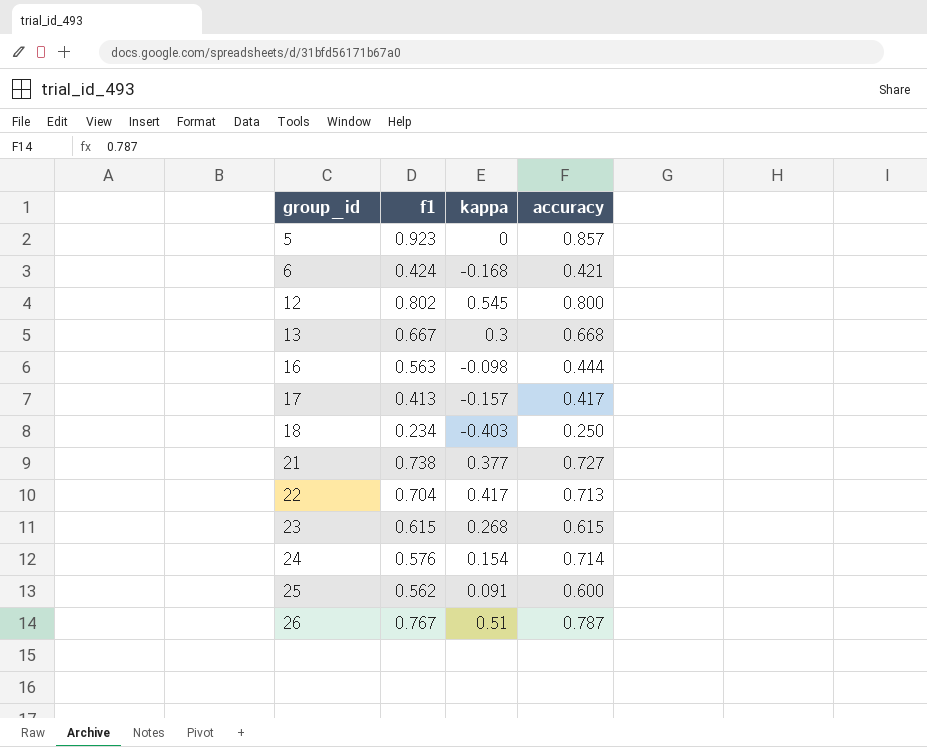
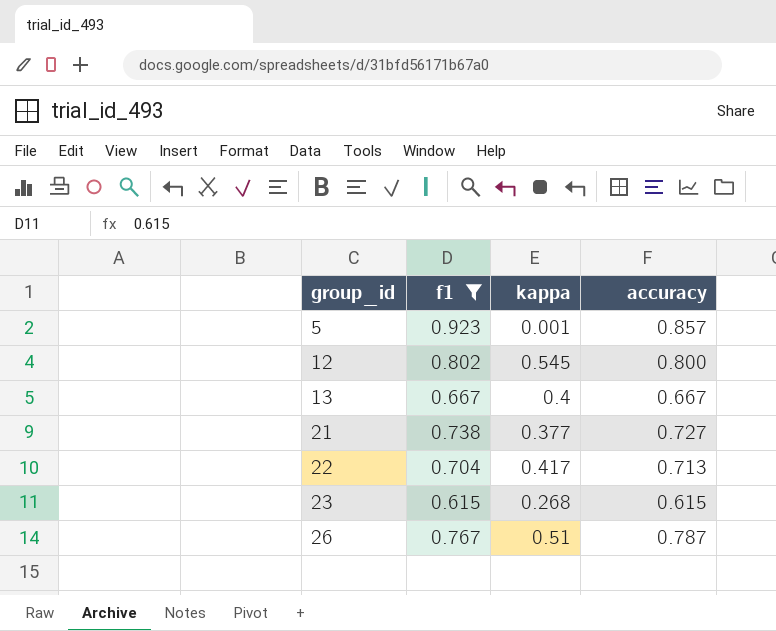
filter: none -> f1 >= 0.615
5 | kappa: 0 -> 0.001
13 | kappa: 0.3 -> 0.4
13 | accuracy: 0.668 -> 0.667

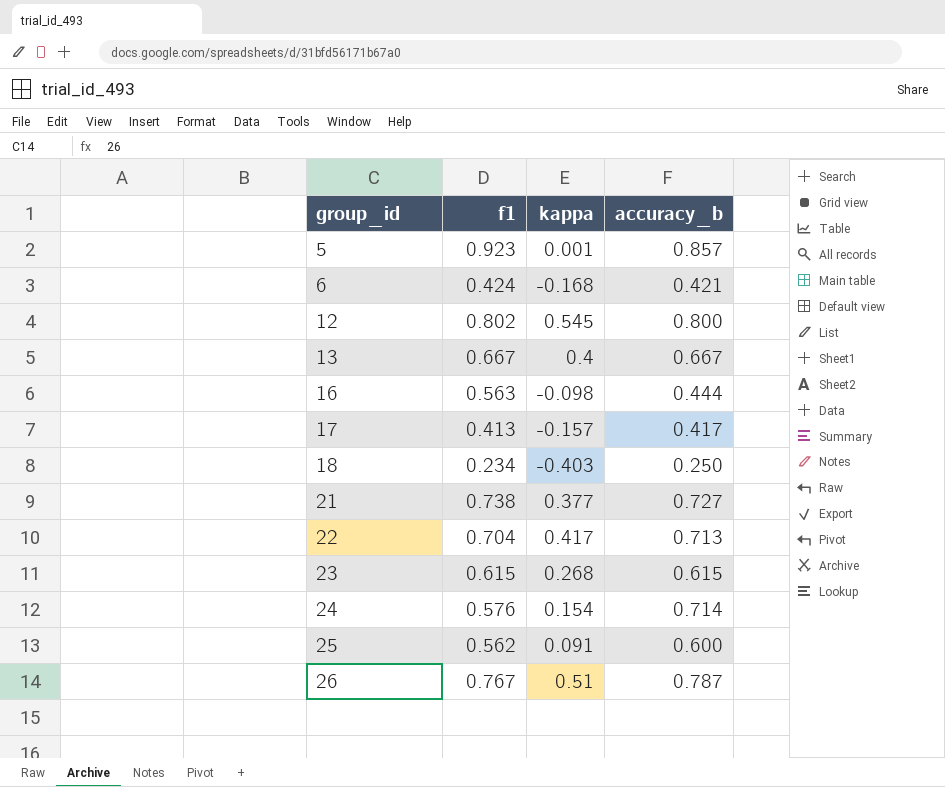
filter: f1 >= 0.615 -> none
column name: accuracy -> accuracy_b

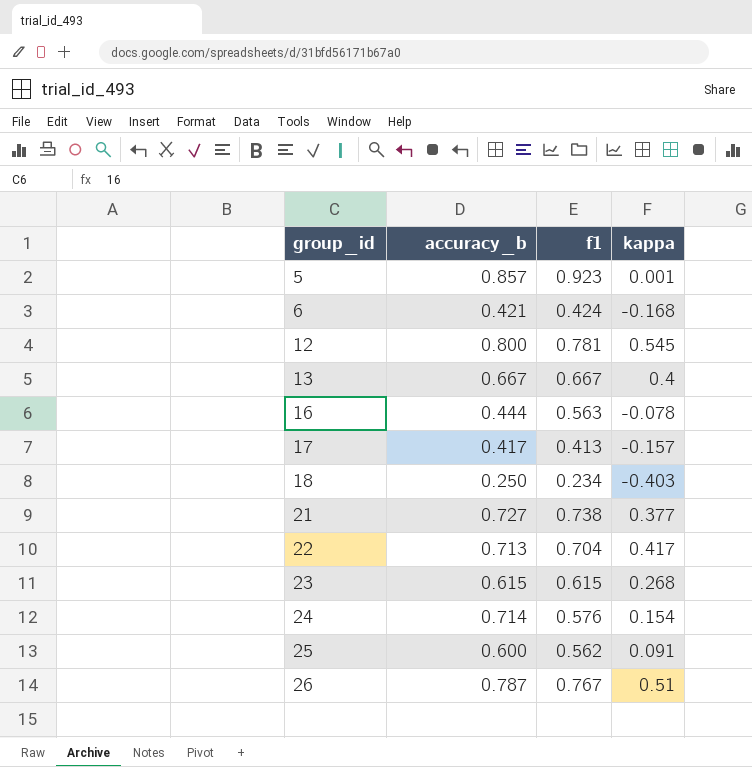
column accuracy_b | position: 4 -> 2
12 | f1: 0.802 -> 0.781
16 | kappa: -0.098 -> -0.078

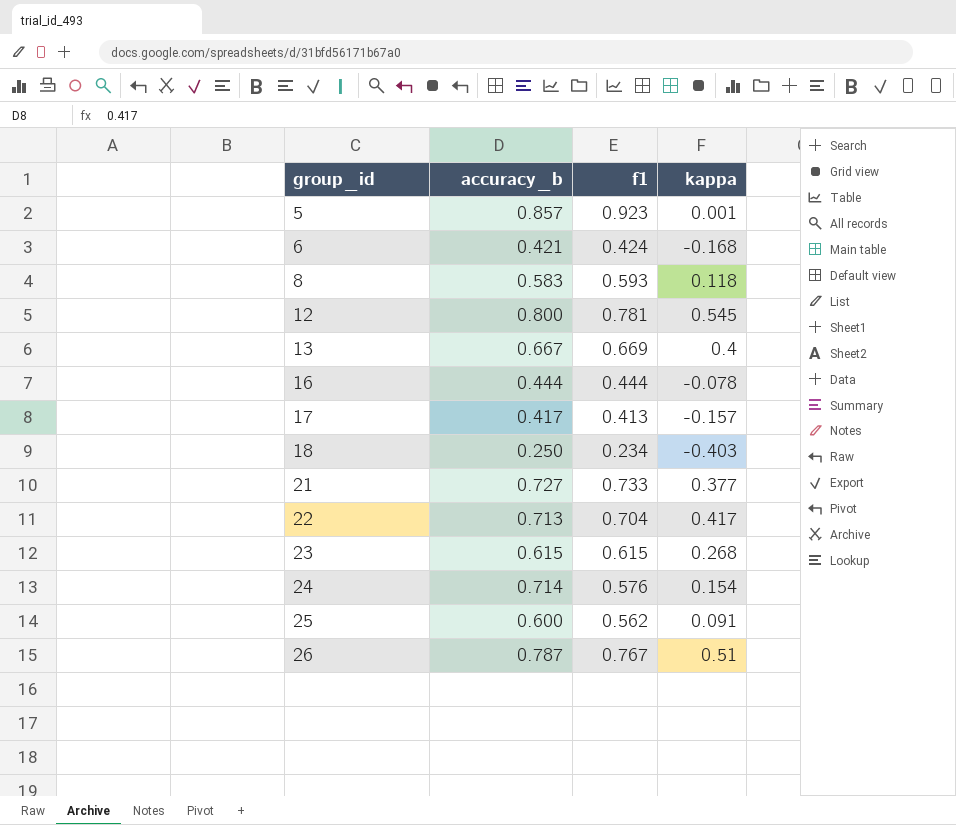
row 8: none -> 0.583 | 0.593 | 0.118
13 | f1: 0.667 -> 0.669
16 | f1: 0.563 -> 0.444
21 | f1: 0.738 -> 0.733

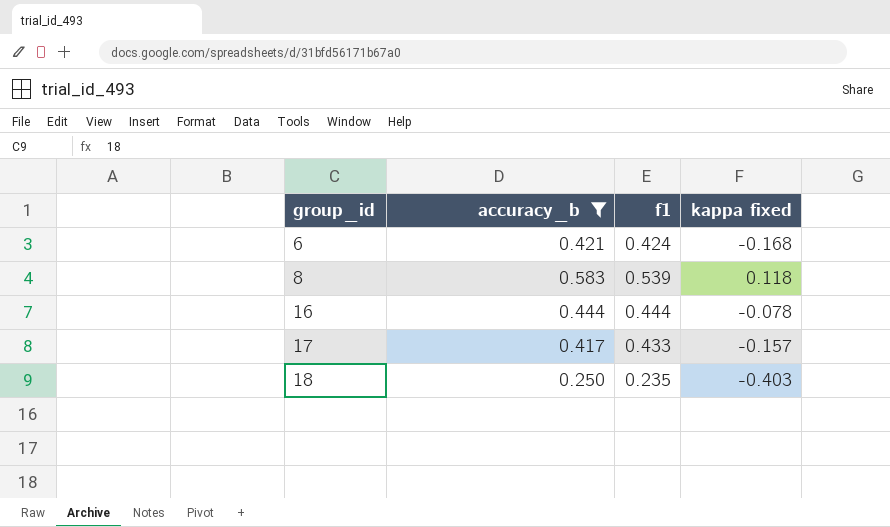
filter: none -> accuracy_b <= 0.583
column name: kappa -> kappa fixed
8 | f1: 0.593 -> 0.539
17 | f1: 0.413 -> 0.433
18 | f1: 0.234 -> 0.235

